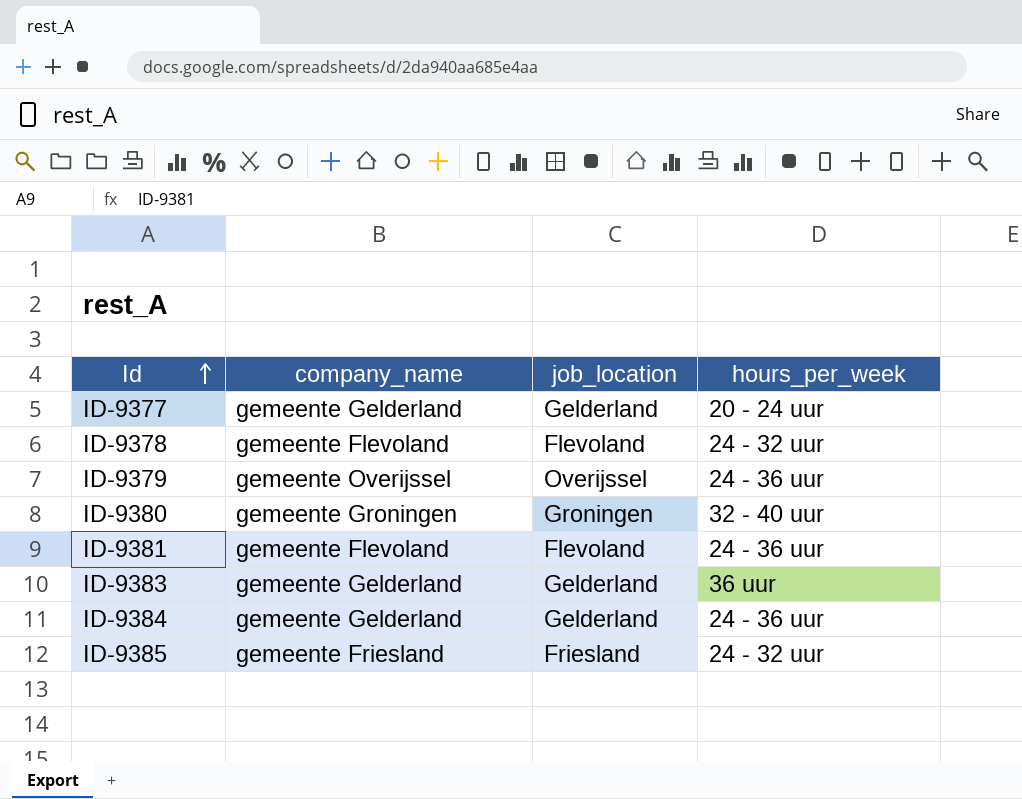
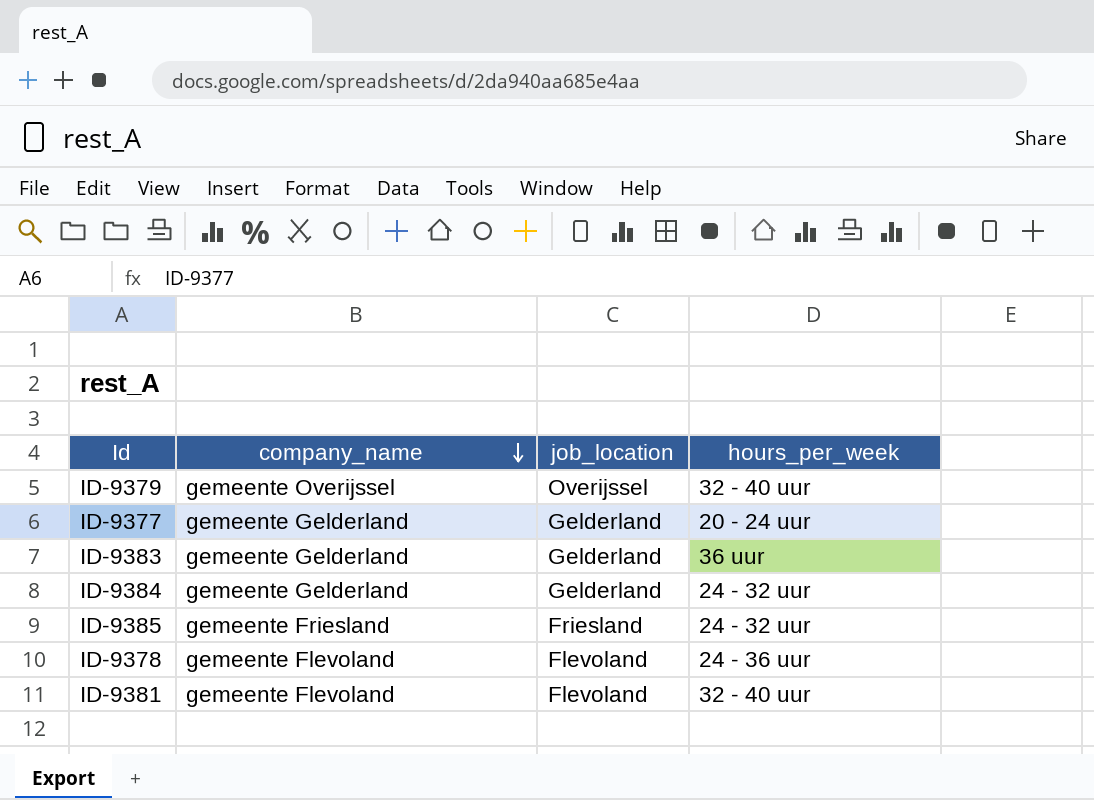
row order: Id ascending -> company_name descending
row ID-9380: gemeente Groningen | Groningen | 32 - 40 uur -> none
ID-9379 | hours_per_week: 24 - 36 uur -> 32 - 40 uur
ID-9384 | hours_per_week: 24 - 36 uur -> 24 - 32 uur
ID-9378 | hours_per_week: 24 - 32 uur -> 24 - 36 uur
ID-9381 | hours_per_week: 24 - 36 uur -> 32 - 40 uur

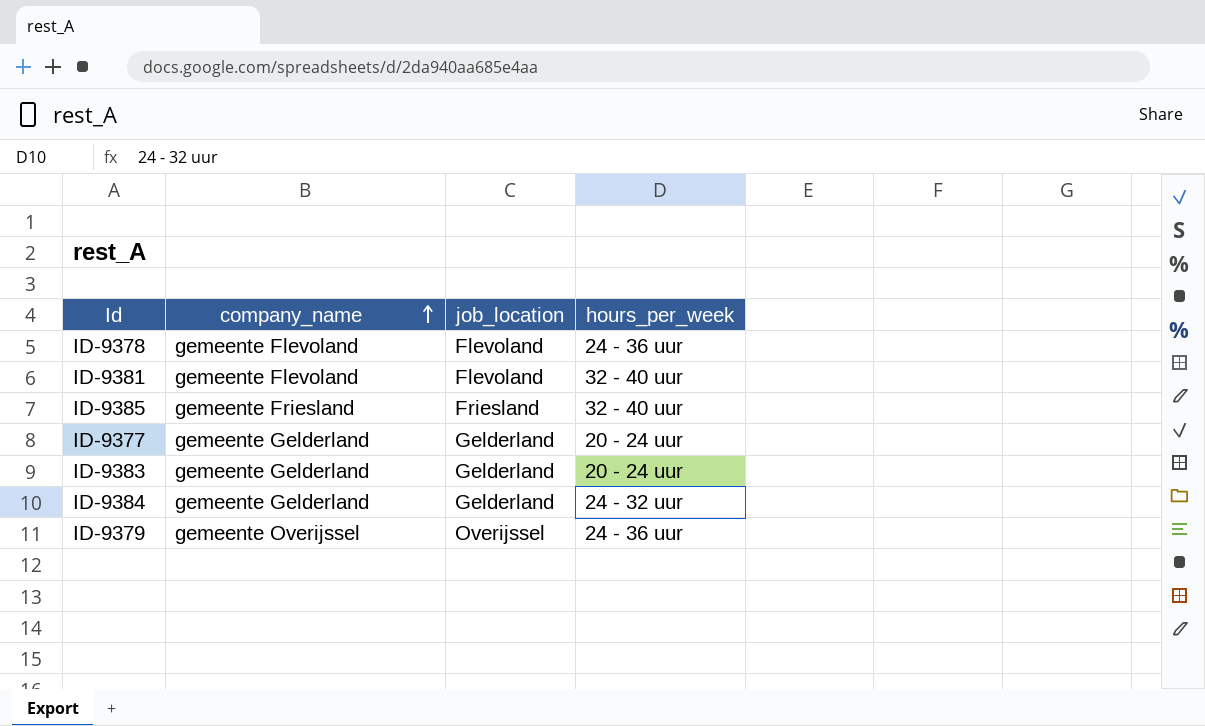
row order: company_name descending -> company_name ascending
ID-9385 | hours_per_week: 24 - 32 uur -> 32 - 40 uur
ID-9383 | hours_per_week: 36 uur -> 20 - 24 uur
ID-9379 | hours_per_week: 32 - 40 uur -> 24 - 36 uur

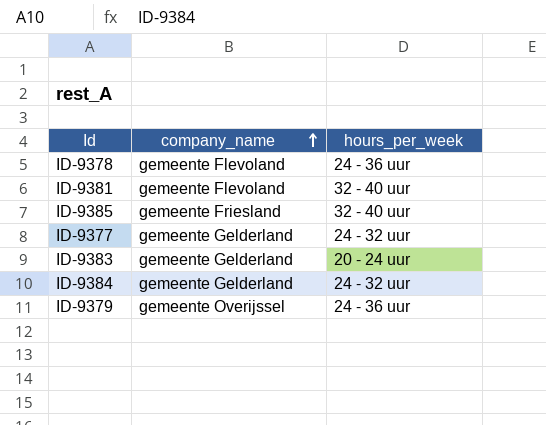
column job_location | position: 3 -> none
ID-9377 | hours_per_week: 20 - 24 uur -> 24 - 32 uur

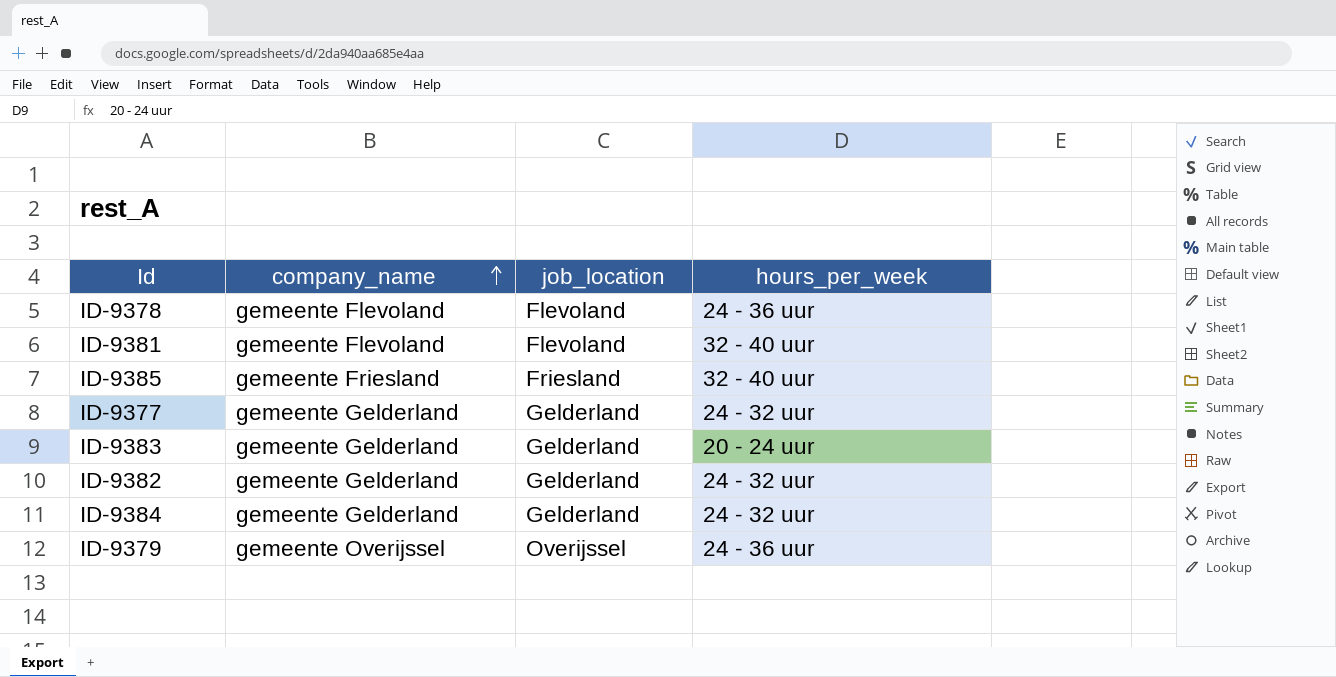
column job_location | position: none -> 3
row ID-9382: none -> gemeente Gelderland | Gelderland | 24 - 32 uur

